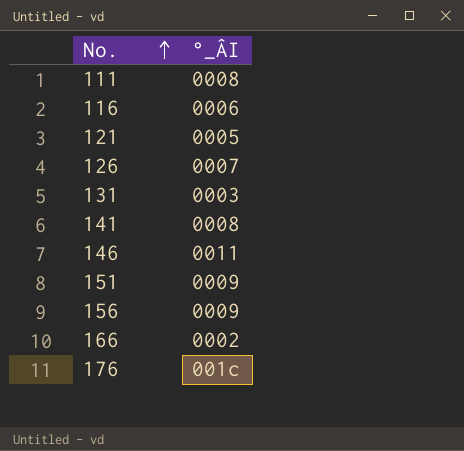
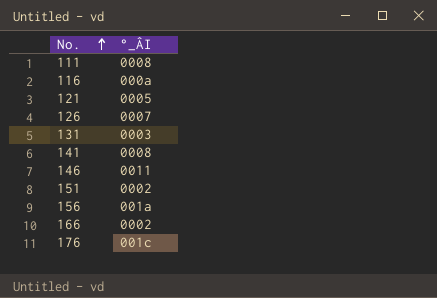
116 | °_ÂI: 0006 -> 000a
151 | °_ÂI: 0009 -> 0002
156 | °_ÂI: 0009 -> 001a

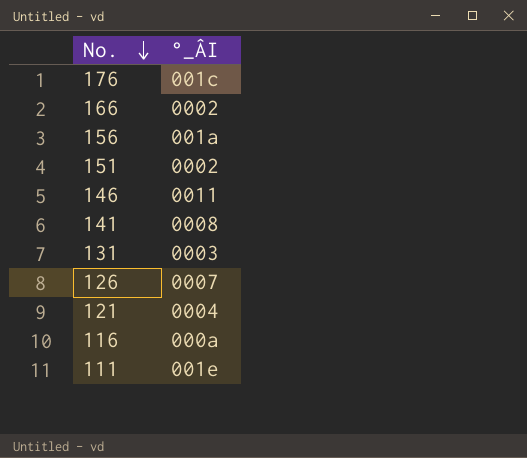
row order: No. ascending -> No. descending
121 | °_ÂI: 0005 -> 0004
111 | °_ÂI: 0008 -> 001e

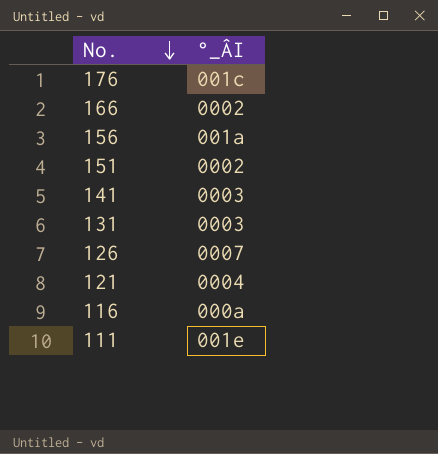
row 146: 0011 -> none
141 | °_ÂI: 0008 -> 0003

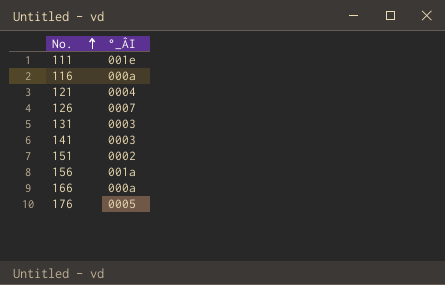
row order: No. descending -> No. ascending
166 | °_ÂI: 0002 -> 000a
176 | °_ÂI: 001c -> 0005

